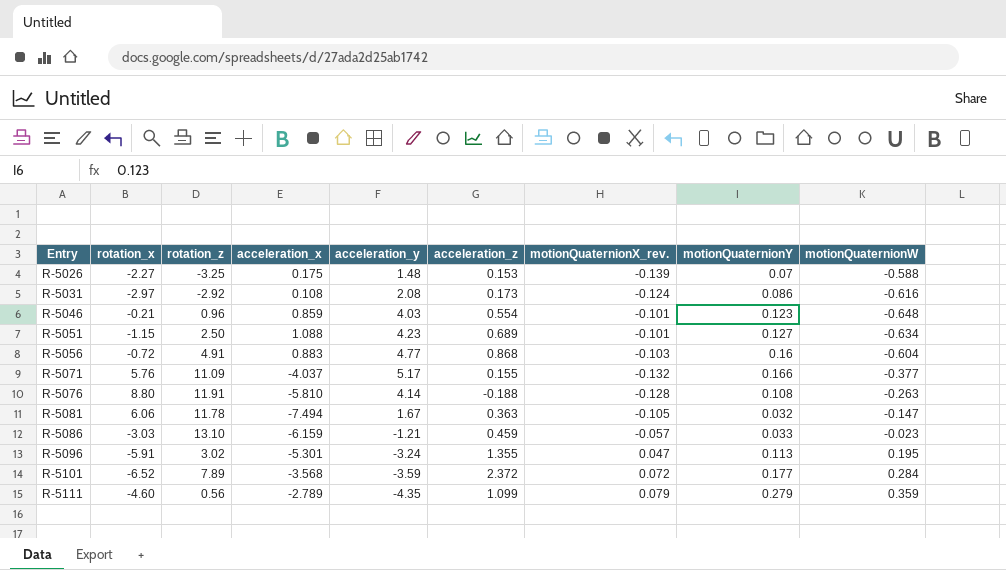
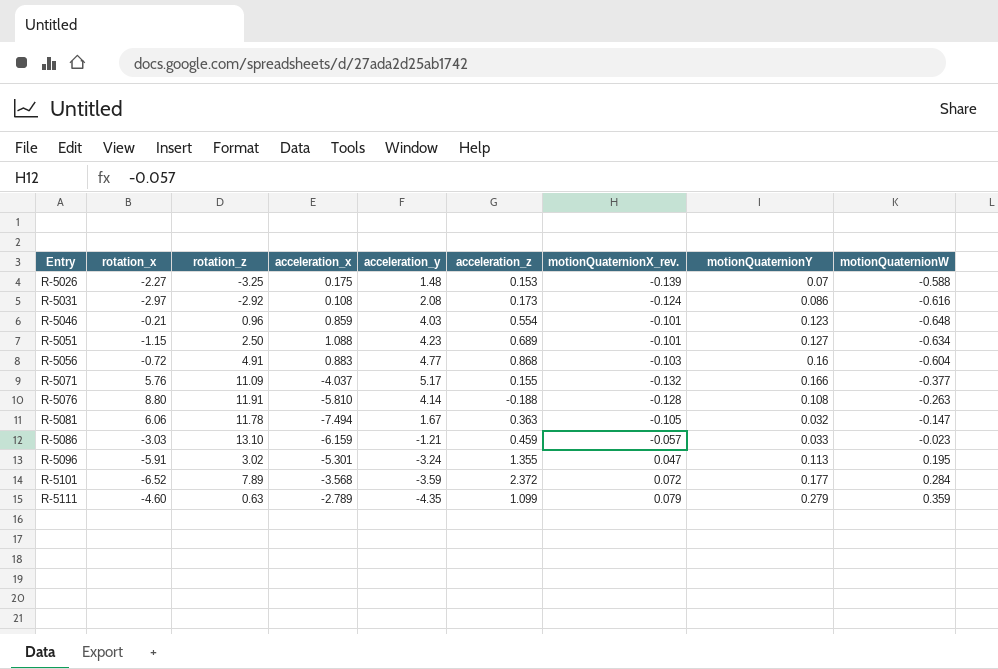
R-5111 | rotation_z: 0.56 -> 0.63

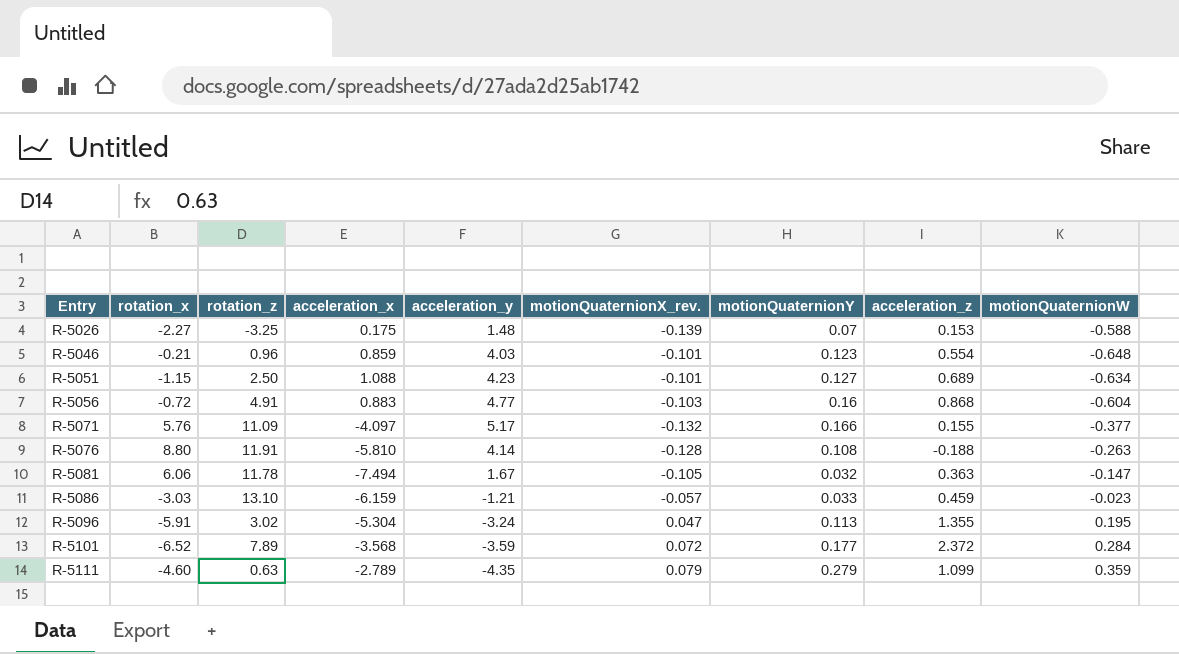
column acceleration_z | position: 6 -> 8
row R-5031: -2.97 | -2.92 | 0.108 | 2.08 | 0.173 | -0.124 | 0.086 | -0.616 -> none
R-5071 | acceleration_x: -4.037 -> -4.097
R-5096 | acceleration_x: -5.301 -> -5.304

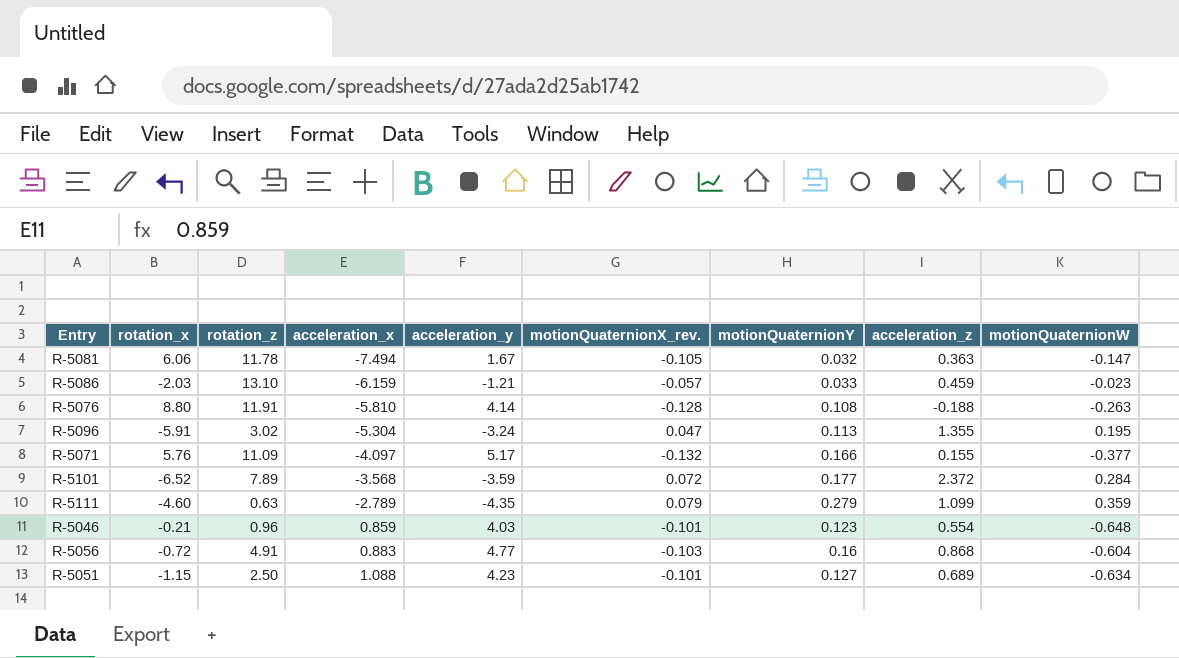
row order: Entry ascending -> acceleration_x ascending
row R-5026: -2.27 | -3.25 | 0.175 | 1.48 | -0.139 | 0.07 | 0.153 | -0.588 -> none
R-5086 | rotation_x: -3.03 -> -2.03

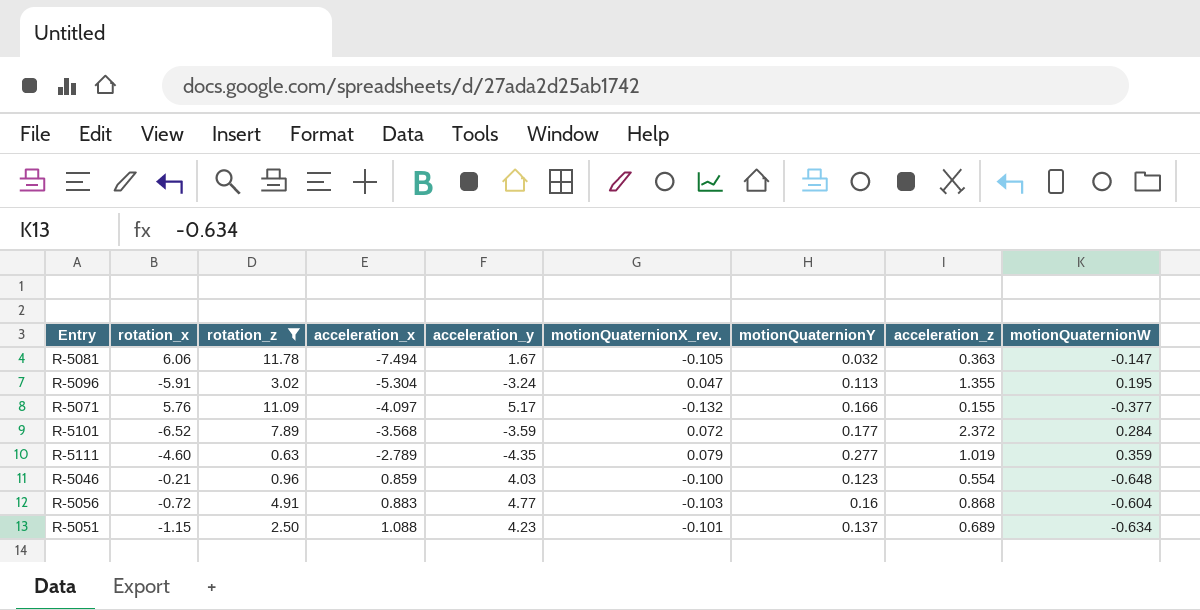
filter: none -> rotation_z <= 11.78
R-5111 | motionQuaternionY: 0.279 -> 0.277
R-5111 | acceleration_z: 1.099 -> 1.019
R-5046 | motionQuaternionX_rev.: -0.101 -> -0.100
R-5051 | motionQuaternionY: 0.127 -> 0.137

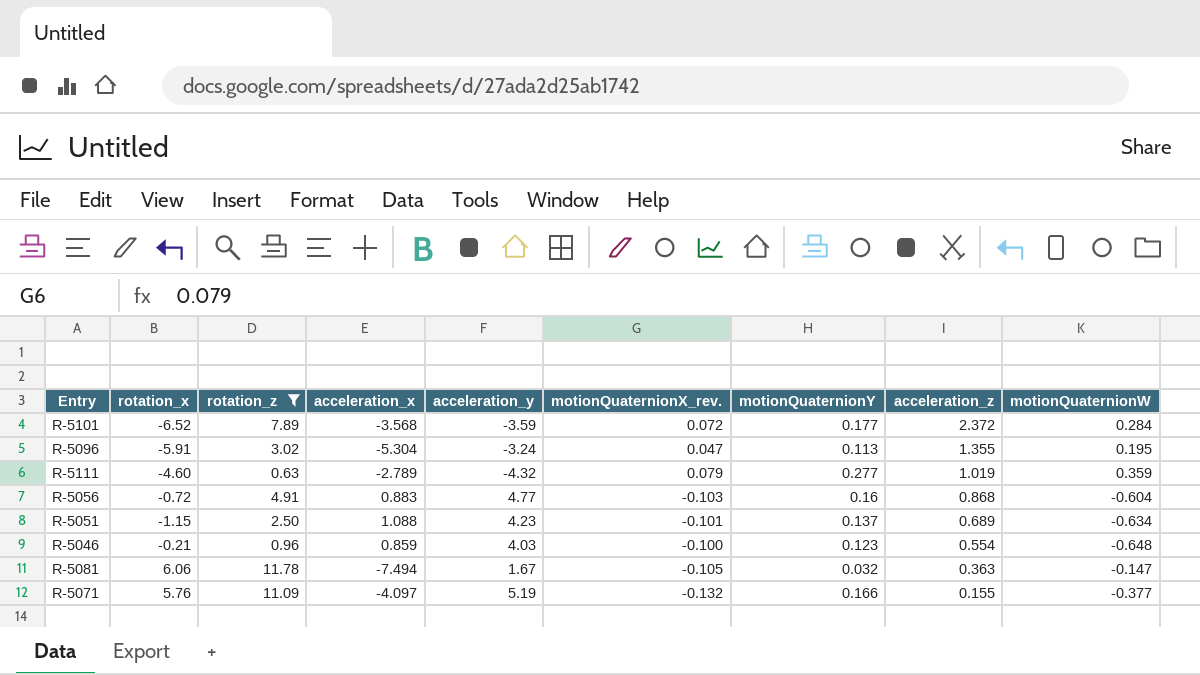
row order: acceleration_x ascending -> acceleration_z descending
R-5111 | acceleration_y: -4.35 -> -4.32
R-5071 | acceleration_y: 5.17 -> 5.19

